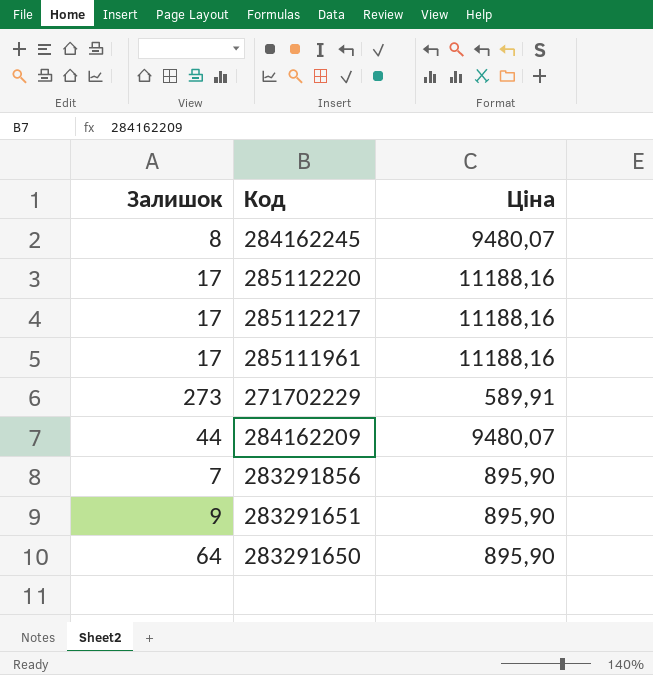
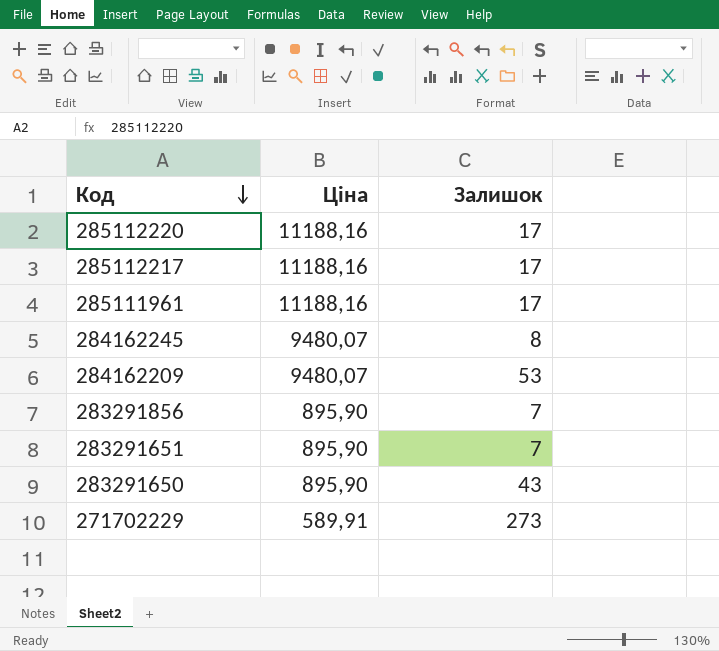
row order: none -> Код descending
column Залишок | position: 1 -> 3
284162209 | Залишок: 44 -> 53
283291651 | Залишок: 9 -> 7
283291650 | Залишок: 64 -> 43

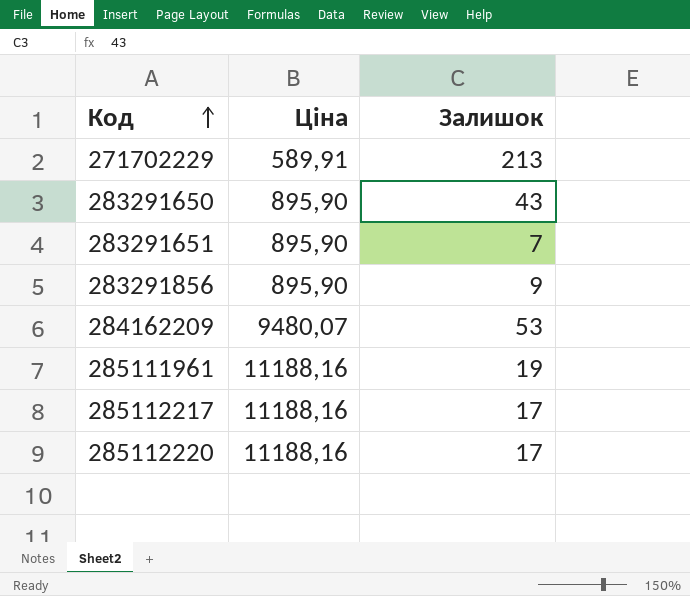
row order: Код descending -> Код ascending
row 284162245: 9480,07 | 8 -> none
271702229 | Залишок: 273 -> 213
283291856 | Залишок: 7 -> 9
285111961 | Залишок: 17 -> 19

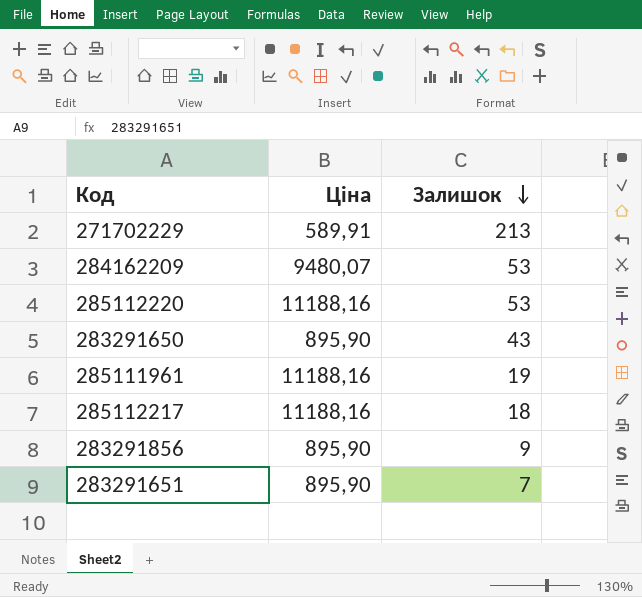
row order: Код ascending -> Залишок descending
285112220 | Залишок: 17 -> 53
285112217 | Залишок: 17 -> 18

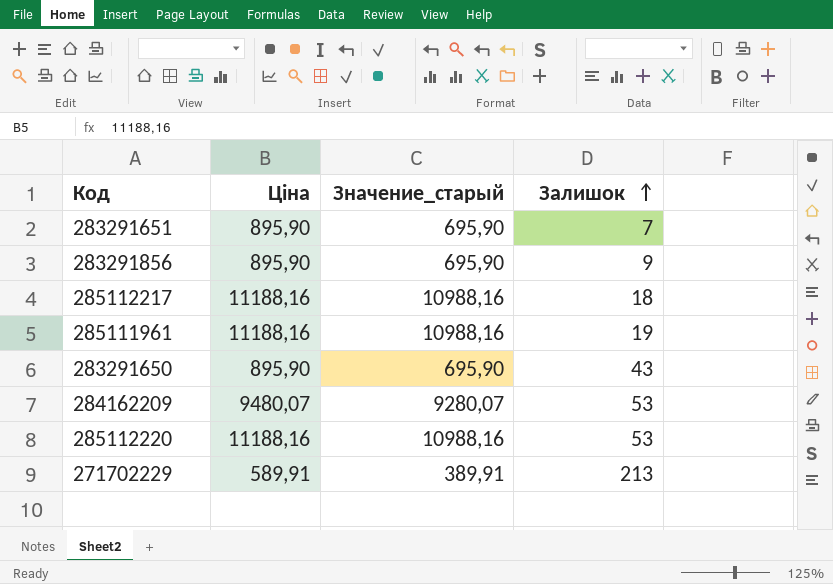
row order: Залишок descending -> Залишок ascending
column Значение_старый | formula: none -> [Ціна] - 200

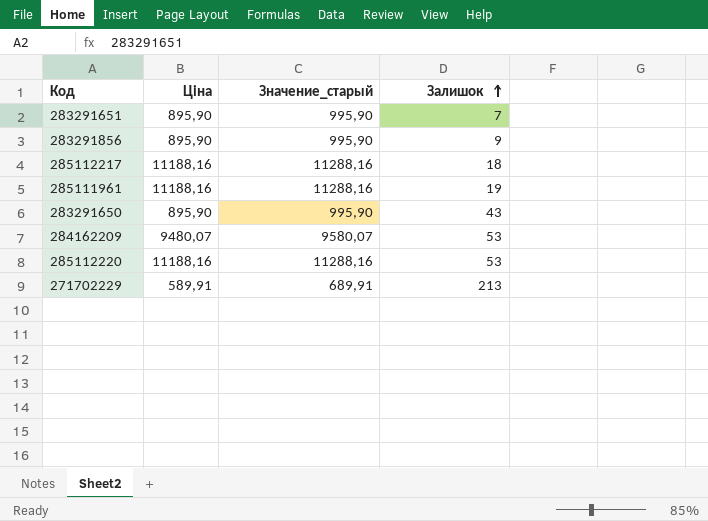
column Значение_старый | formula: [Ціна] - 200 -> [Ціна] + 100

